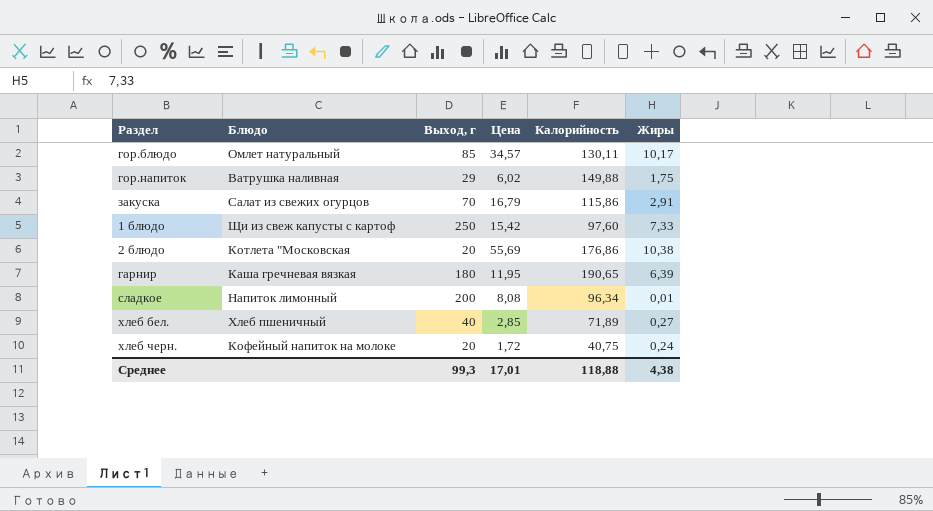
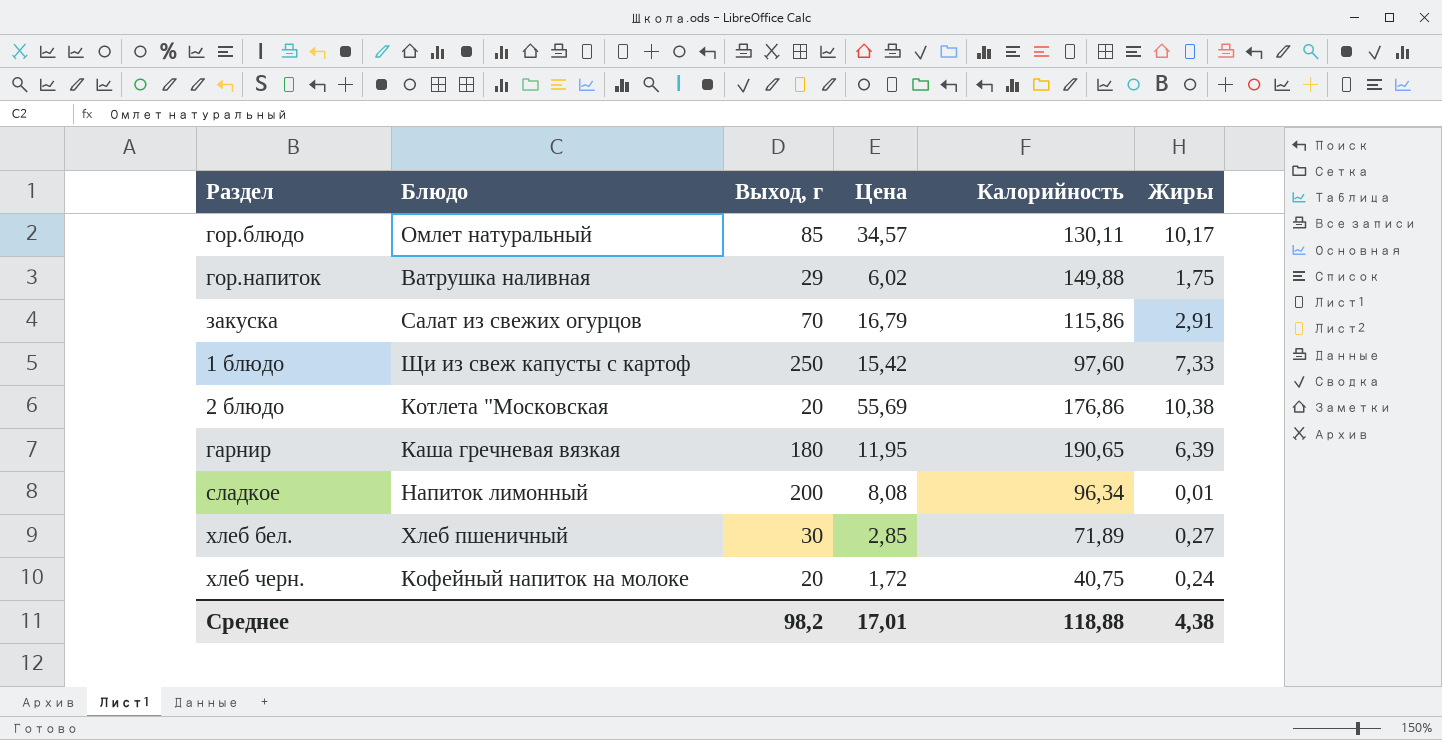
хлеб бел. | Выход, г: 40 -> 30
Среднее | Выход, г: 99,3 -> 98,2

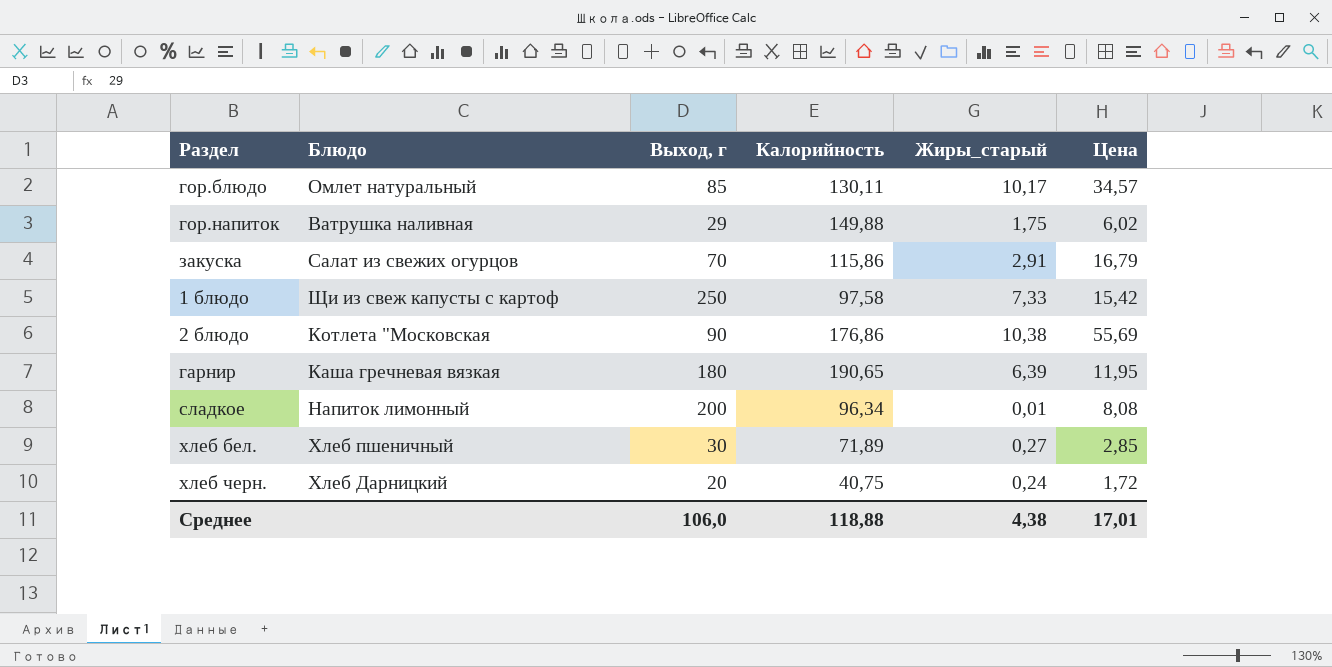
column name: Жиры -> Жиры_старый
column Цена | position: 4 -> 6
1 блюдо | Калорийность: 97,60 -> 97,58
2 блюдо | Выход, г: 20 -> 90
хлеб черн. | Блюдо: Кофейный напиток на молоке -> Хлеб Дарницкий
Среднее | Выход, г: 98,2 -> 106,0

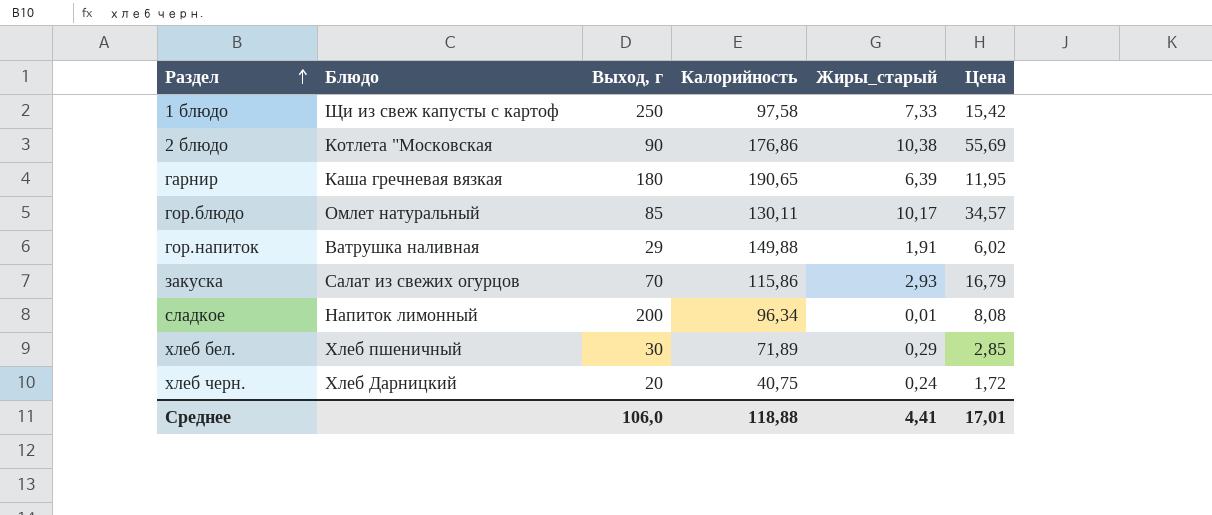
row order: none -> Раздел ascending
гор.напиток | Жиры_старый: 1,75 -> 1,91
закуска | Жиры_старый: 2,91 -> 2,93
хлеб бел. | Жиры_старый: 0,27 -> 0,29
Среднее | Жиры_старый: 4,38 -> 4,41

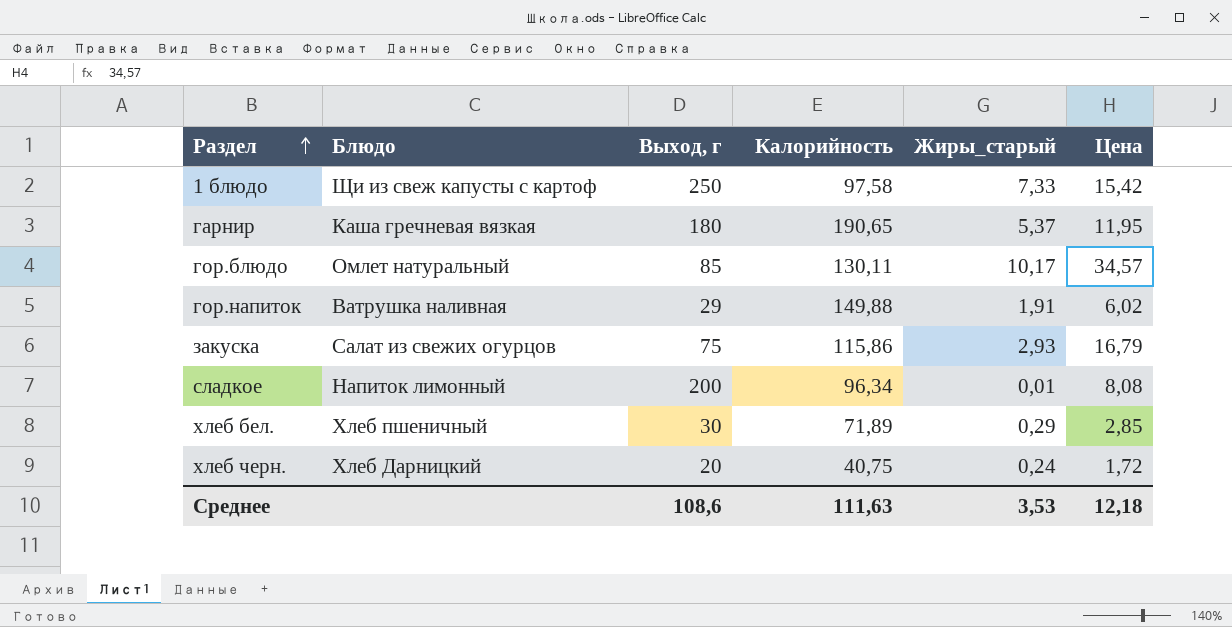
row 2 блюдо: Котлета "Московская | 90 | 176,86 | 10,38 | 55,69 -> none
гарнир | Жиры_старый: 6,39 -> 5,37
закуска | Выход, г: 70 -> 75
Среднее | Выход, г: 106,0 -> 108,6
Среднее | Калорийность: 118,88 -> 111,63
Среднее | Жиры_старый: 4,41 -> 3,53
Среднее | Цена: 17,01 -> 12,18

